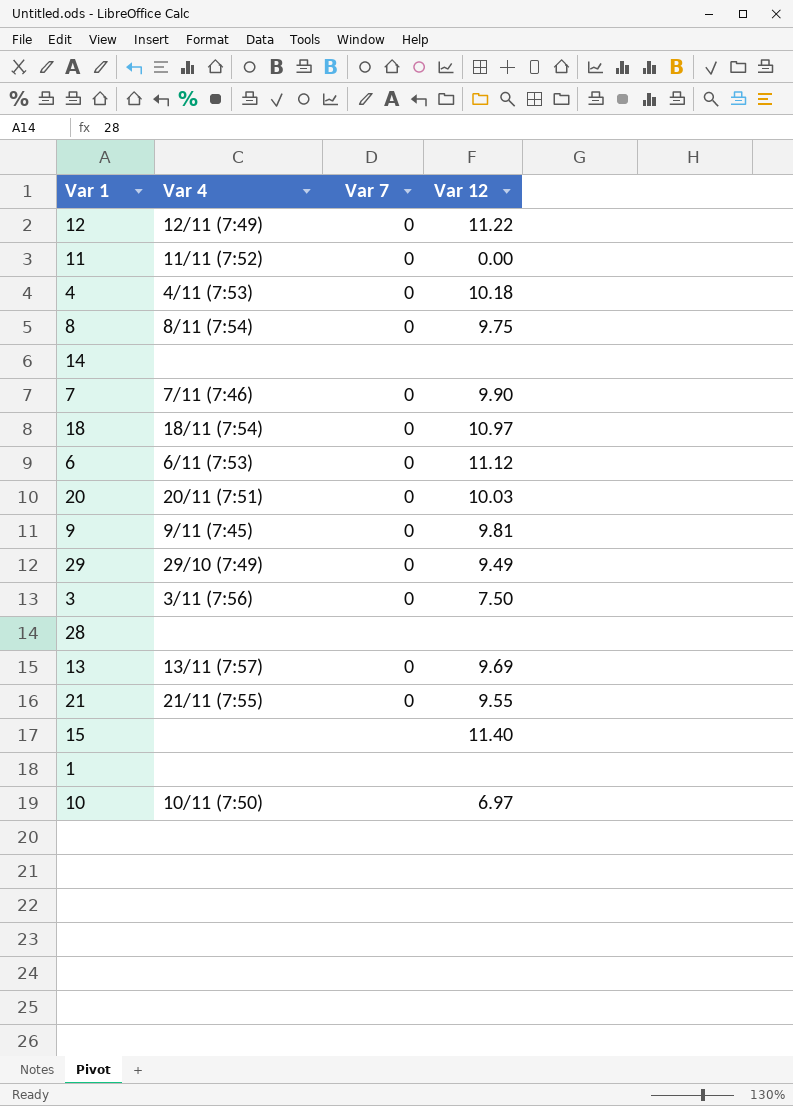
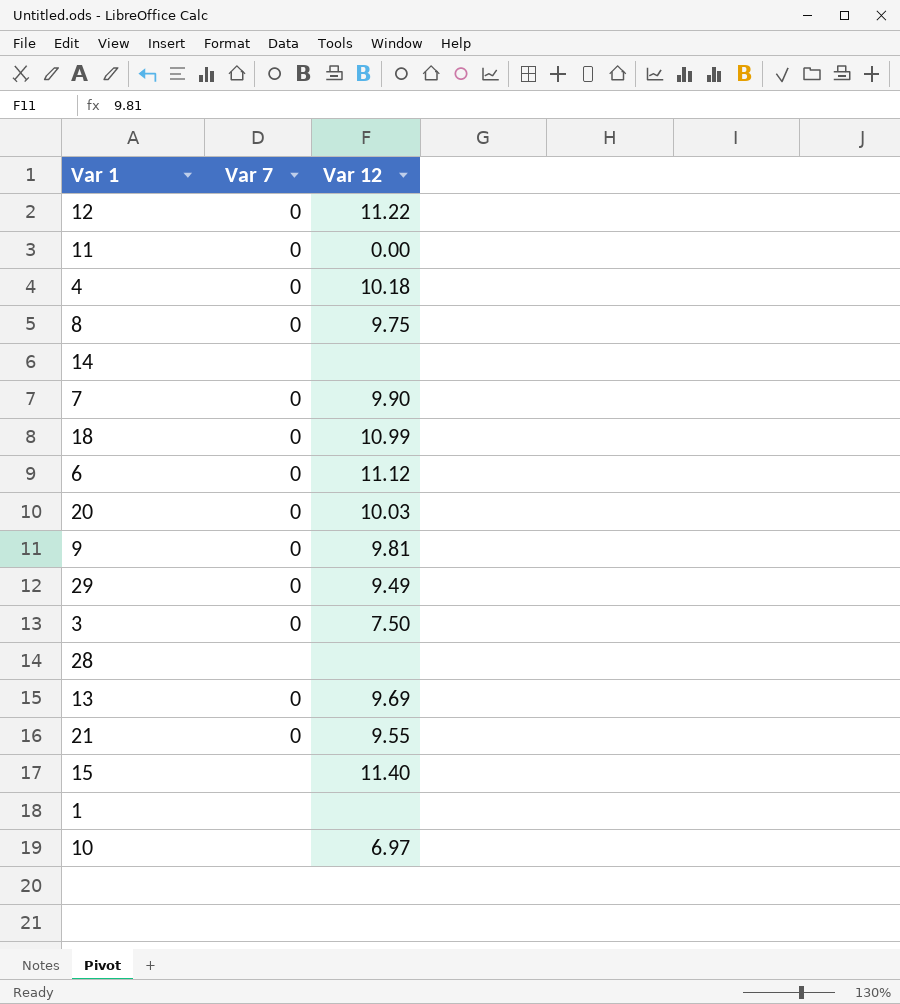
column Var 4 | position: 2 -> none
18 | Var 12: 10.97 -> 10.99

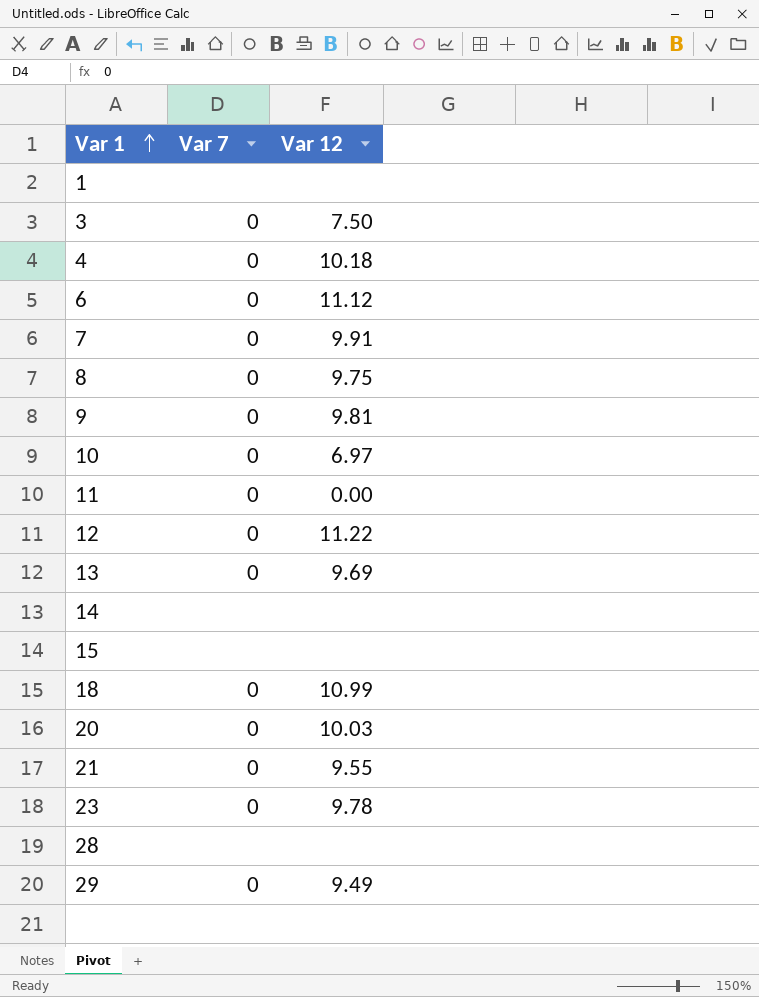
row order: none -> Var 1 ascending
7 | Var 12: 9.90 -> 9.91
10 | Var 7: none -> 0
15 | Var 12: 11.40 -> none
row 23: none -> 0 | 9.78

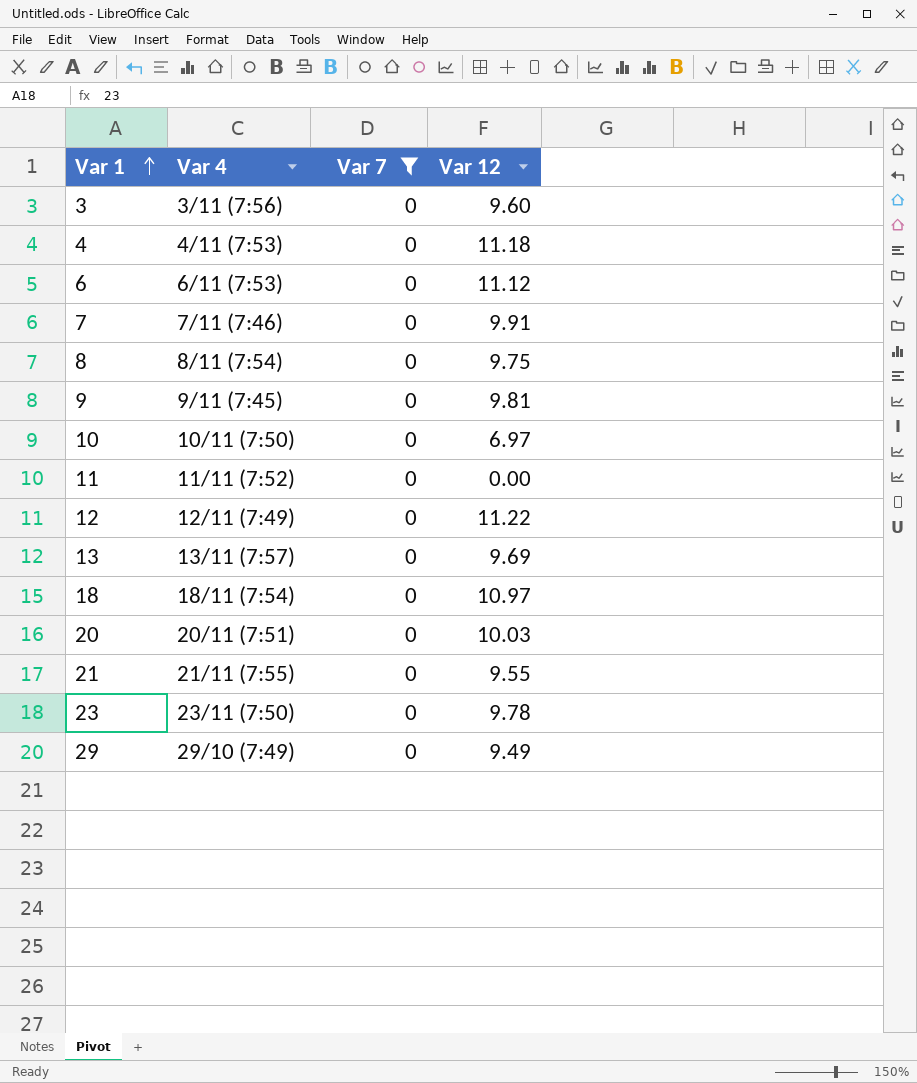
filter: none -> Var 7 = 0
column Var 4 | position: none -> 2
3 | Var 12: 7.50 -> 9.60
4 | Var 12: 10.18 -> 11.18
18 | Var 12: 10.99 -> 10.97

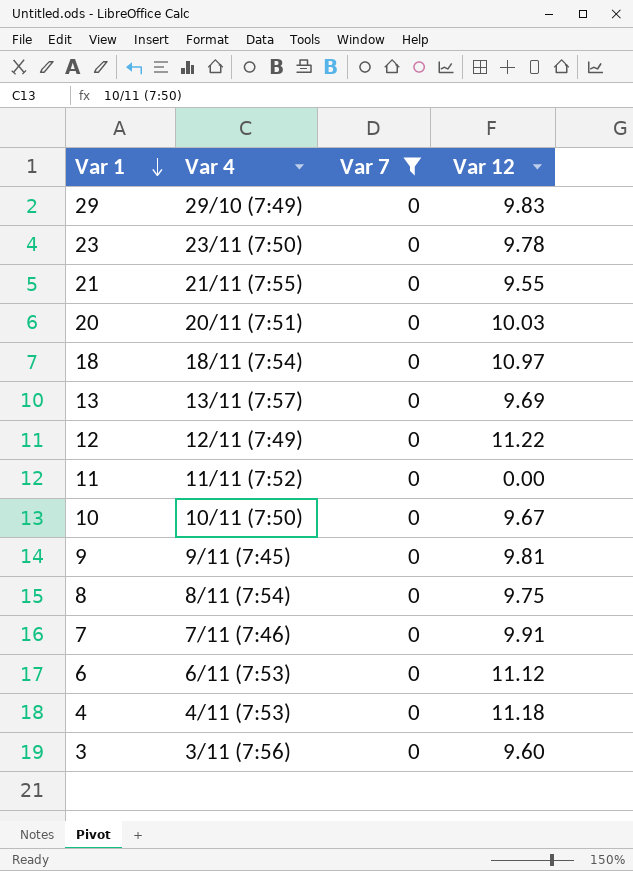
row order: Var 1 ascending -> Var 1 descending
29 | Var 12: 9.49 -> 9.83
10 | Var 12: 6.97 -> 9.67

